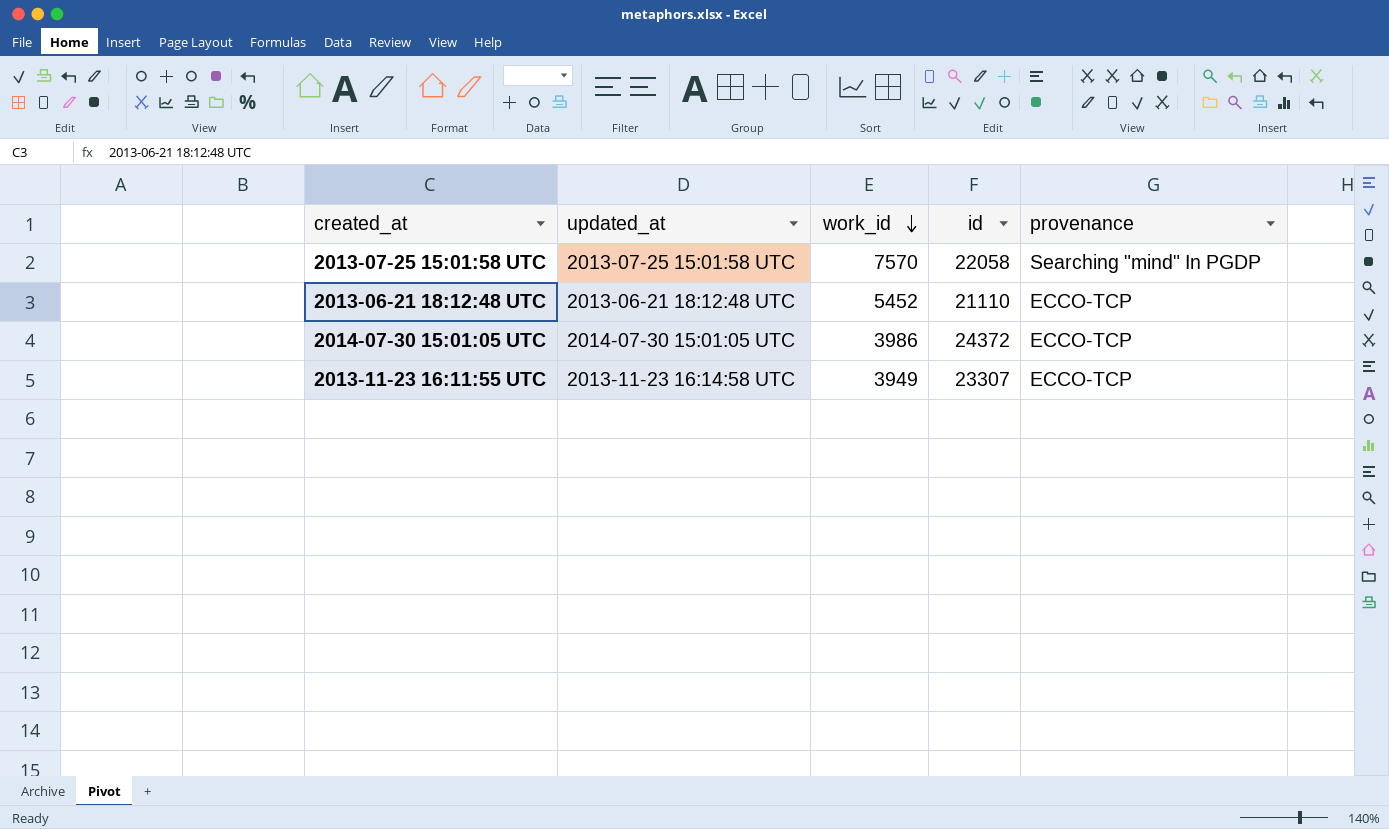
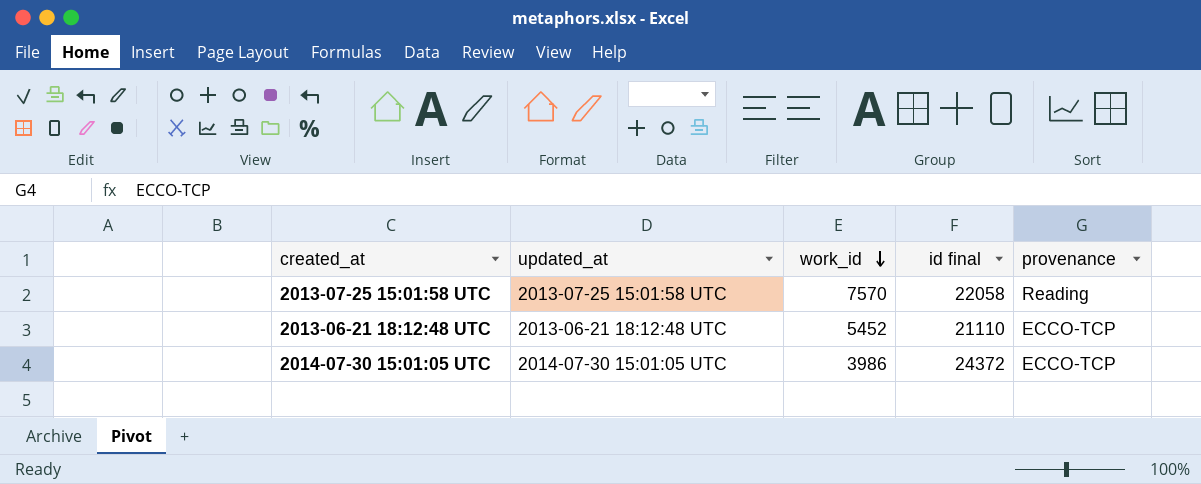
column name: id -> id final
row 2013-11-23 16:11:55 UTC: 2013-11-23 16:14:58 UTC | 3949 | 23307 | ECCO-TCP -> none
2013-07-25 15:01:58 UTC | provenance: Searching "mind" In PGDP -> Reading

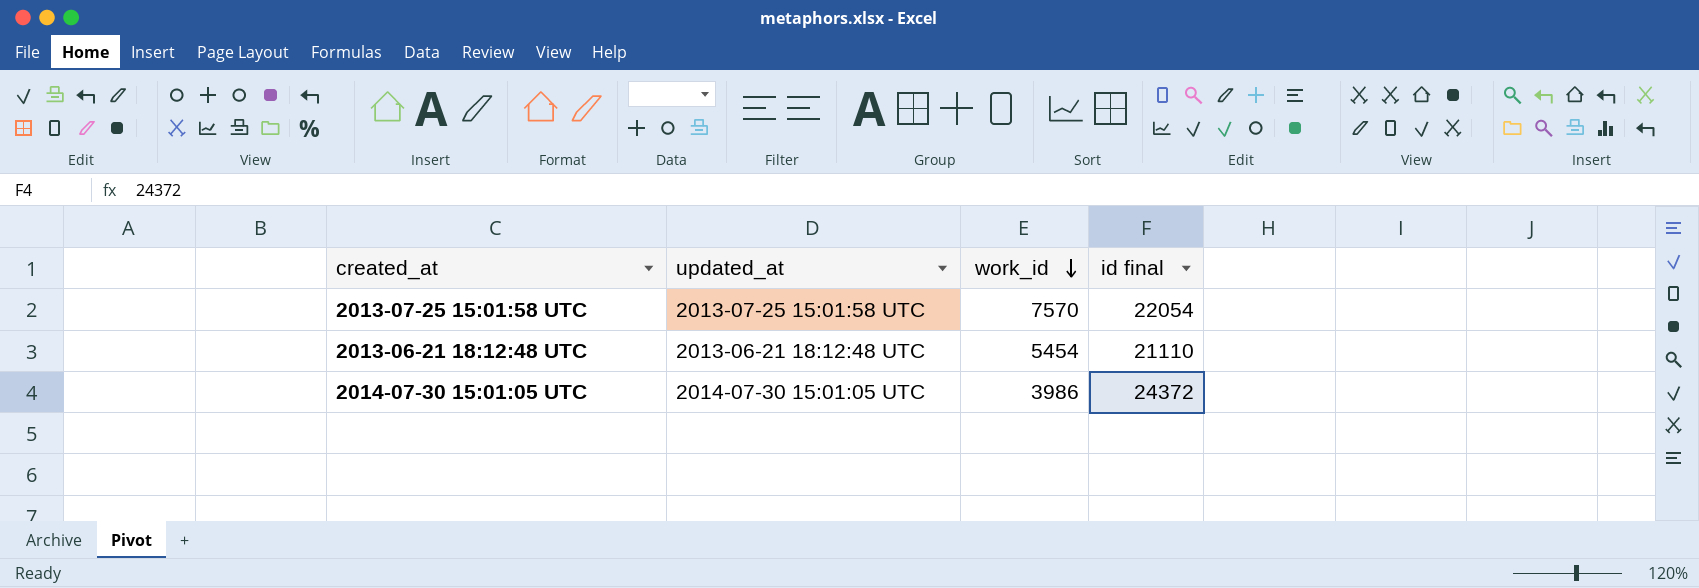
column provenance | position: 5 -> none
2013-07-25 15:01:58 UTC | id final: 22058 -> 22054
2013-06-21 18:12:48 UTC | work_id: 5452 -> 5454

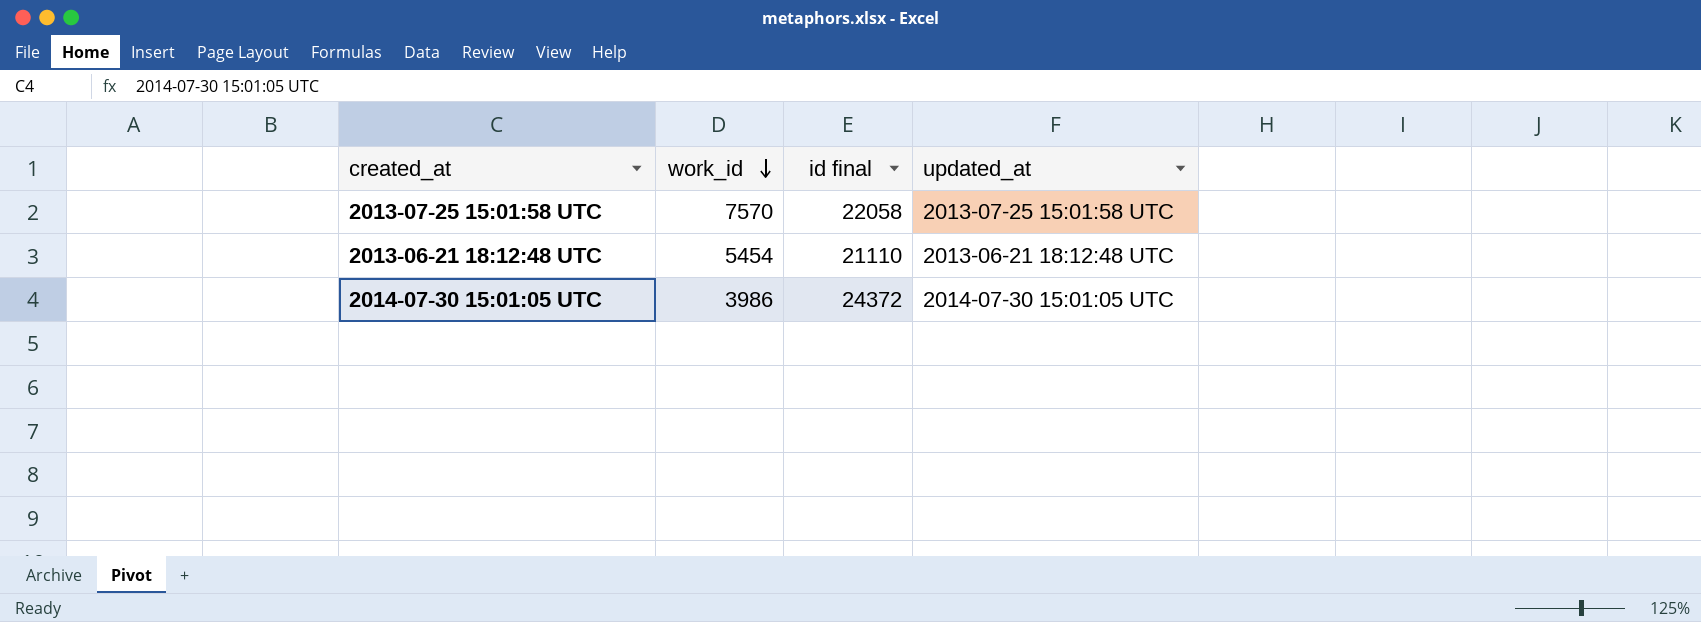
column updated_at | position: 2 -> 4
2013-07-25 15:01:58 UTC | id final: 22054 -> 22058

